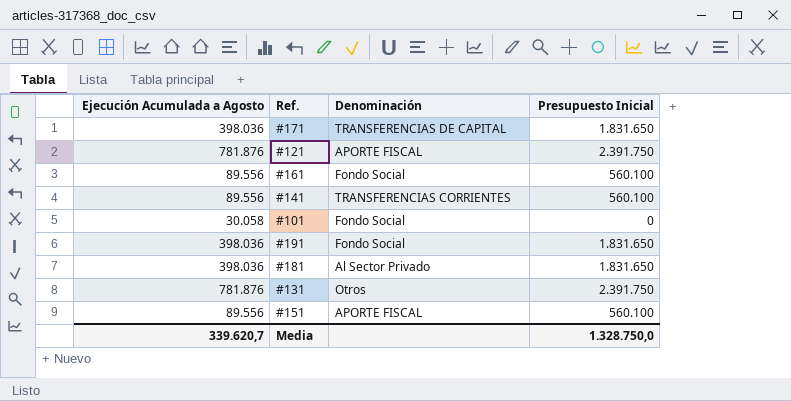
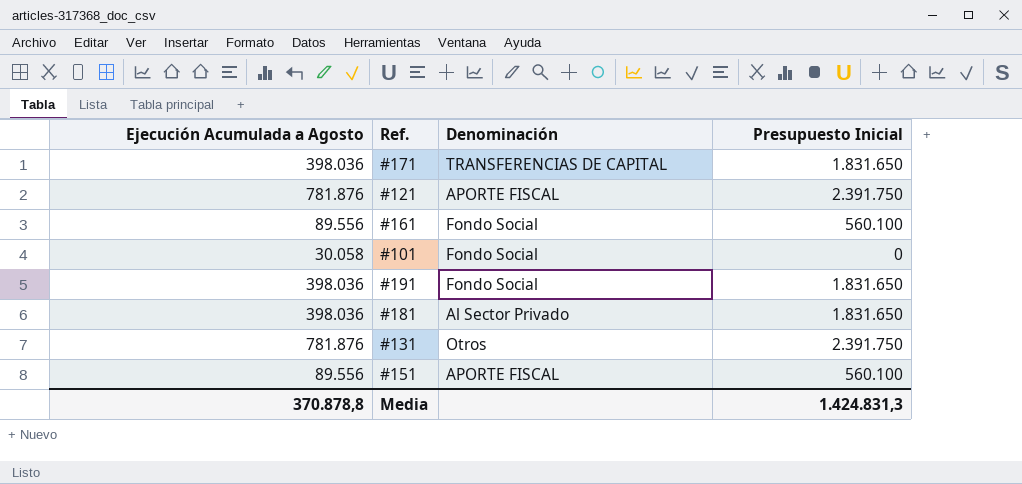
row #141: 89.556 | TRANSFERENCIAS CORRIENTES | 560.100 -> none
Media | Ejecución Acumulada a Agosto: 339.620,7 -> 370.878,8
Media | Presupuesto Inicial: 1.328.750,0 -> 1.424.831,3

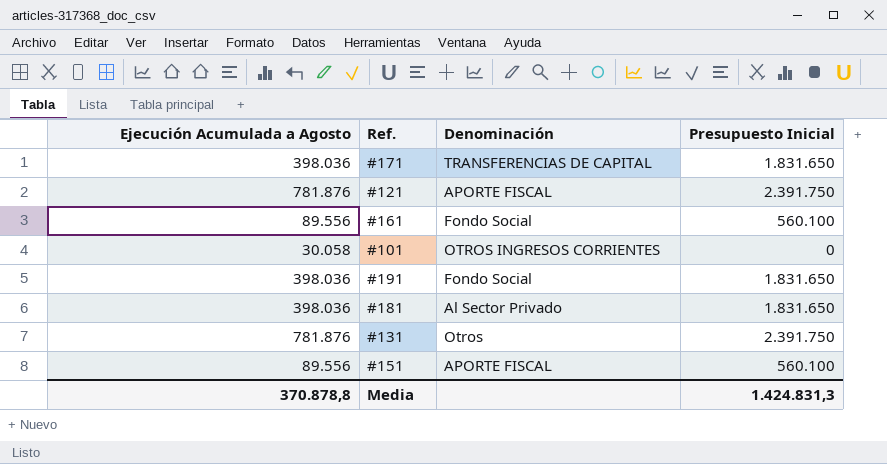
#101 | Denominación: Fondo Social -> OTROS INGRESOS CORRIENTES

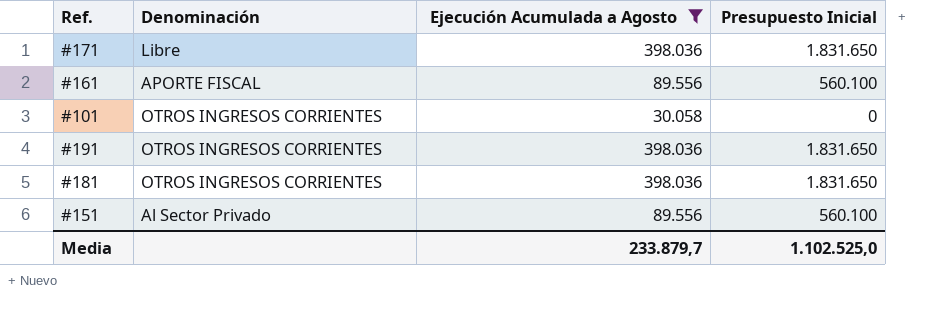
filter: none -> Ejecución Acumulada a Agosto != 781.876
column Ejecución Acumulada a Agosto | position: 1 -> 3
#171 | Denominación: TRANSFERENCIAS DE CAPITAL -> Libre
#161 | Denominación: Fondo Social -> APORTE FISCAL
#191 | Denominación: Fondo Social -> OTROS INGRESOS CORRIENTES
#181 | Denominación: Al Sector Privado -> OTROS INGRESOS CORRIENTES
#151 | Denominación: APORTE FISCAL -> Al Sector Privado
Media | Ejecución Acumulada a Agosto: 370.878,8 -> 233.879,7
Media | Presupuesto Inicial: 1.424.831,3 -> 1.102.525,0

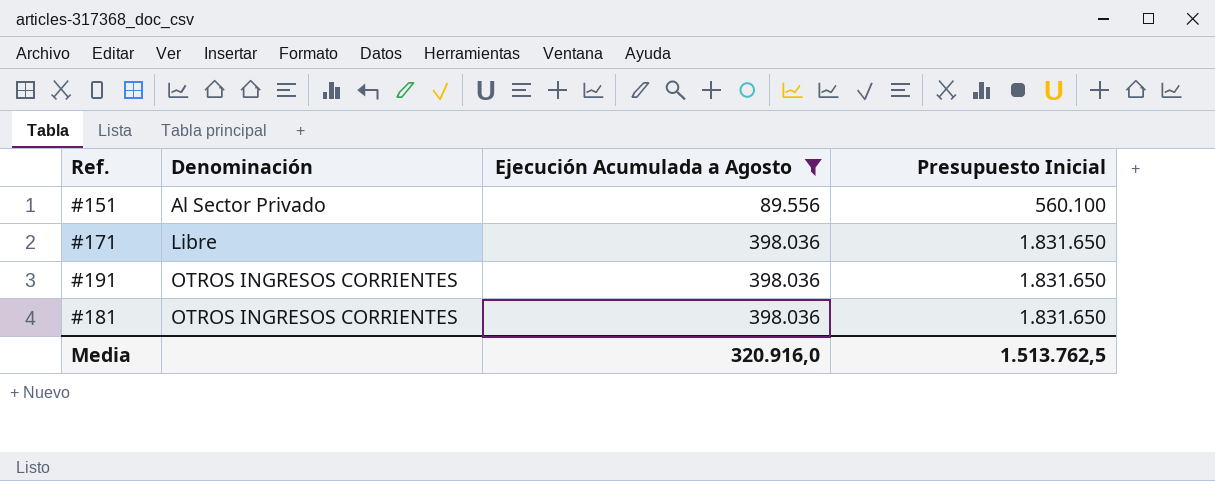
row order: none -> Denominación ascending
row #161: APORTE FISCAL | 89.556 | 560.100 -> none
row #101: OTROS INGRESOS CORRIENTES | 30.058 | 0 -> none
Media | Ejecución Acumulada a Agosto: 233.879,7 -> 320.916,0
Media | Presupuesto Inicial: 1.102.525,0 -> 1.513.762,5

